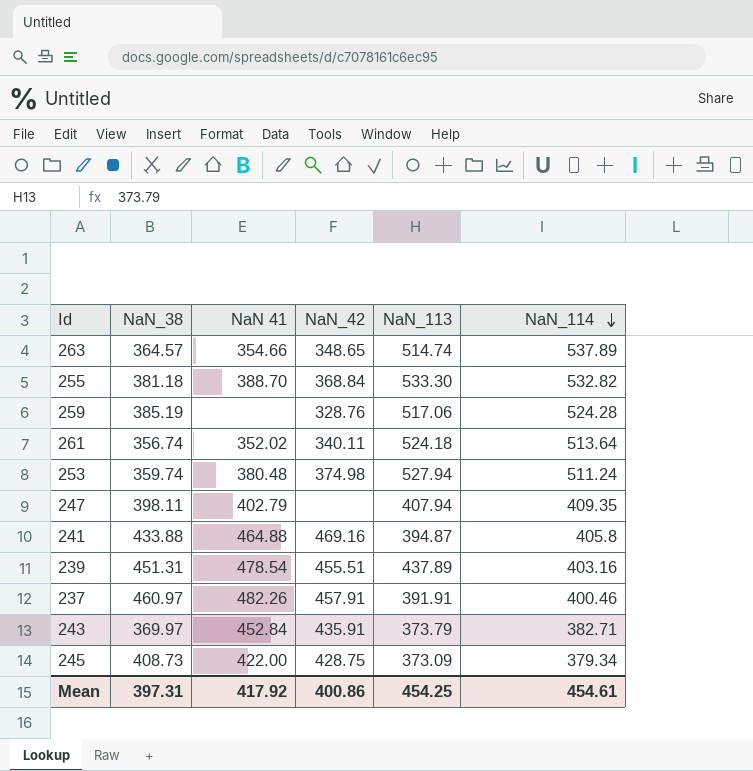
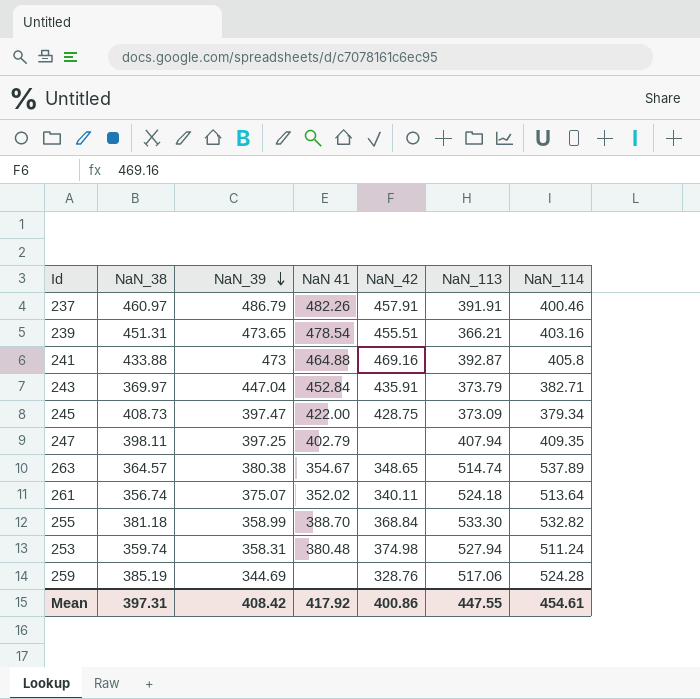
row order: NaN_114 descending -> NaN_39 descending
column NaN_39 | position: none -> 3
239 | NaN_113: 437.89 -> 366.21
241 | NaN_113: 394.87 -> 392.87
263 | NaN 41: 354.66 -> 354.67
Mean | NaN_113: 454.25 -> 447.55

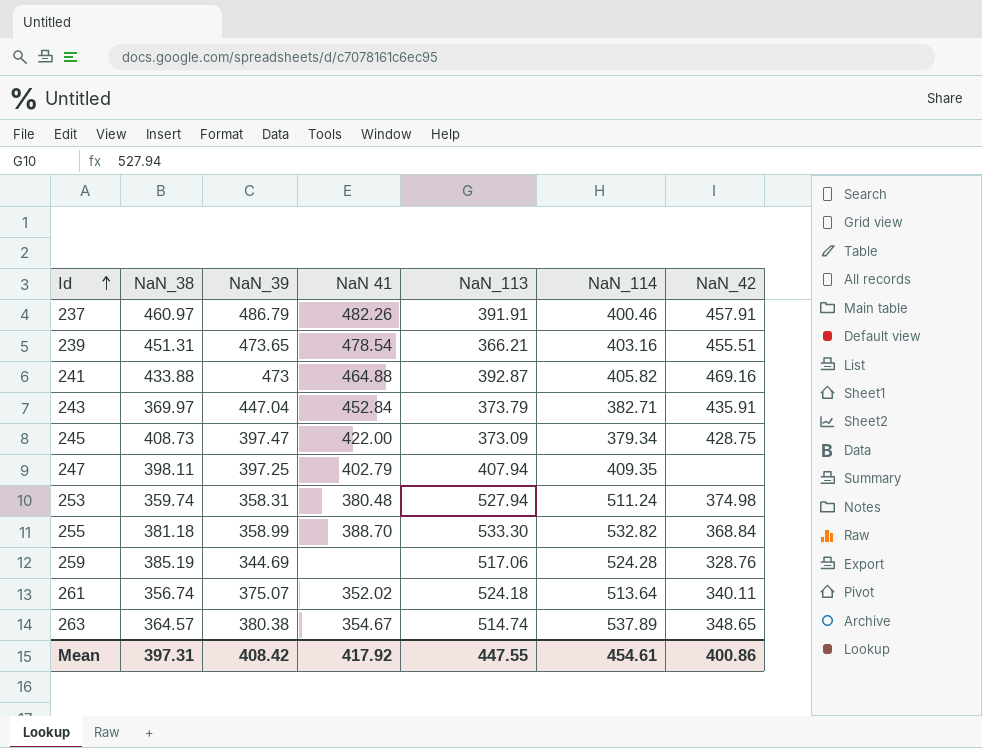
row order: NaN_39 descending -> Id ascending
column NaN_42 | position: 5 -> 7
241 | NaN_114: 405.8 -> 405.82

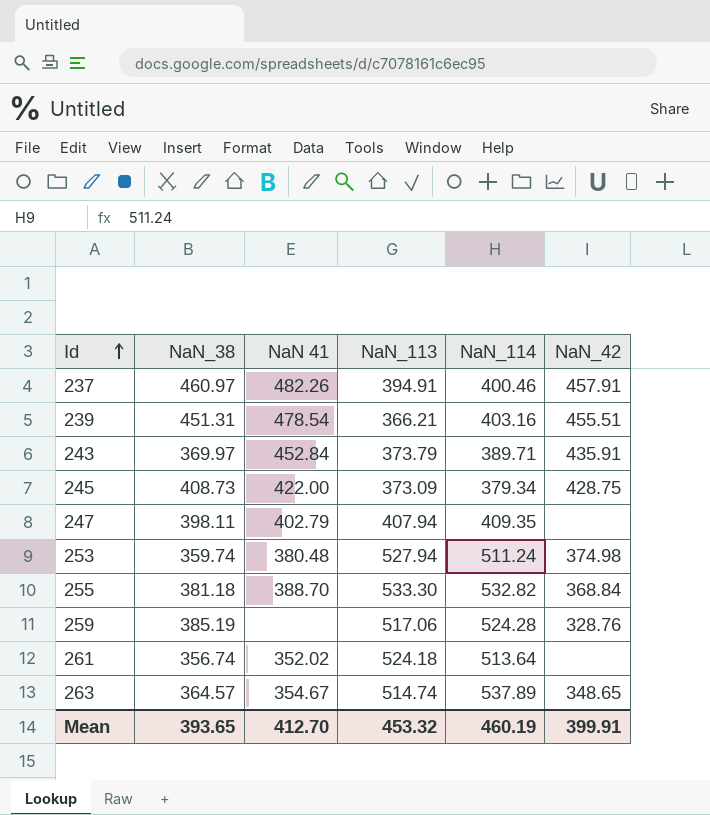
column NaN_39 | position: 3 -> none
row 241: 433.88 | 473 | 464.88 | 392.87 | 405.82 | 469.16 -> none
237 | NaN_113: 391.91 -> 394.91
243 | NaN_114: 382.71 -> 389.71
261 | NaN_42: 340.11 -> none
Mean | NaN_38: 397.31 -> 393.65
Mean | NaN 41: 417.92 -> 412.70
Mean | NaN_113: 447.55 -> 453.32
Mean | NaN_114: 454.61 -> 460.19
Mean | NaN_42: 400.86 -> 399.91

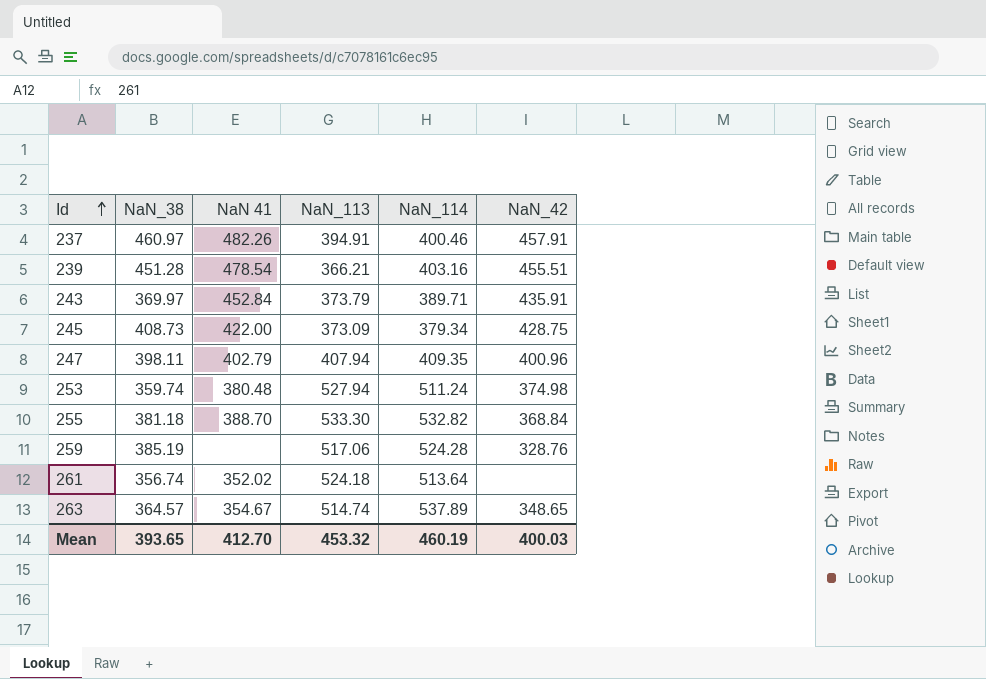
239 | NaN_38: 451.31 -> 451.28
247 | NaN_42: none -> 400.96
Mean | NaN_42: 399.91 -> 400.03

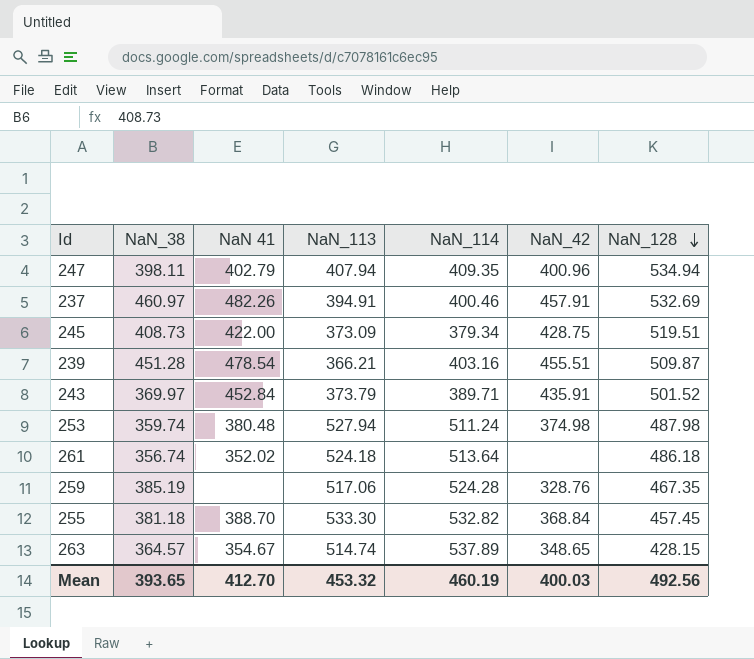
row order: Id ascending -> NaN_128 descending
column NaN_128 | position: none -> 7

